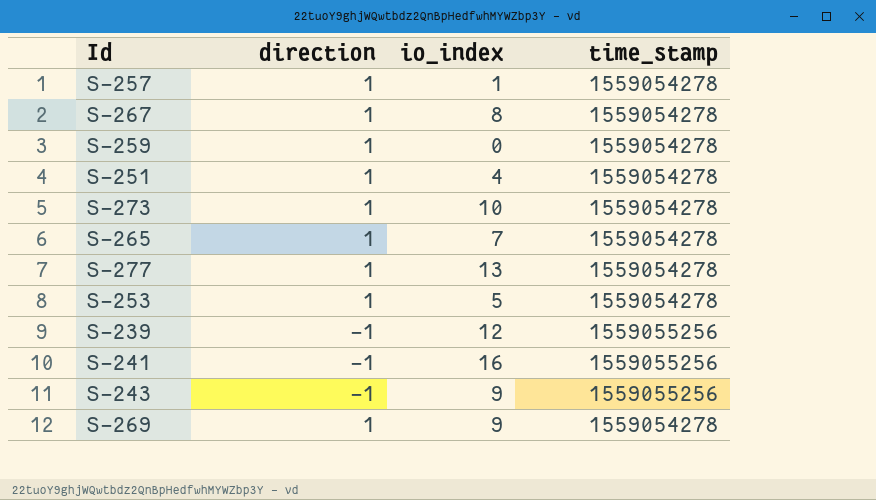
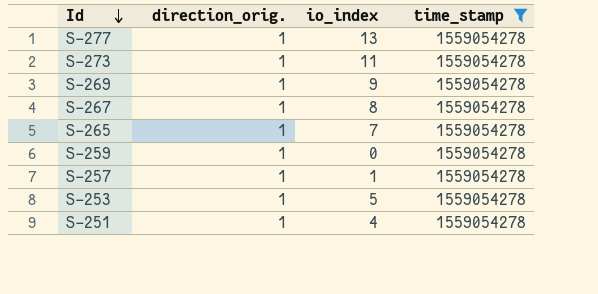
filter: none -> time_stamp = 1559054278
row order: none -> Id descending
column name: direction -> direction_orig.
S-273 | io_index: 10 -> 11

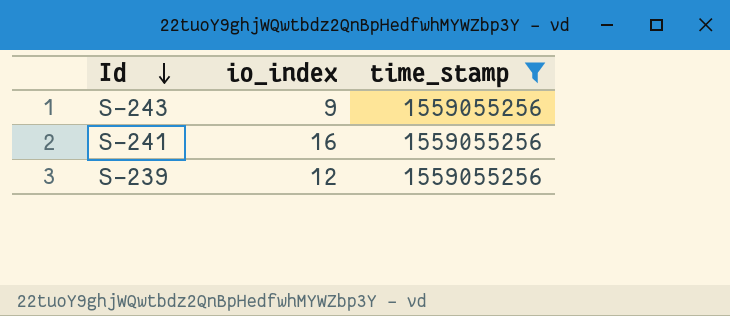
filter: time_stamp = 1559054278 -> time_stamp = 1559055256
column direction_orig. | position: 2 -> none

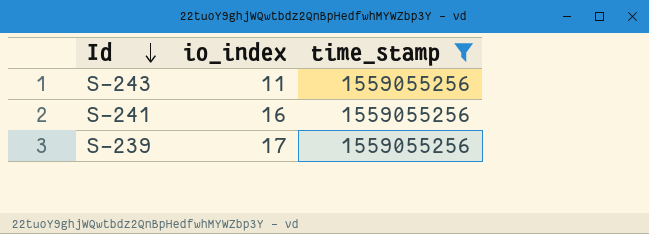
S-243 | io_index: 9 -> 11
S-239 | io_index: 12 -> 17

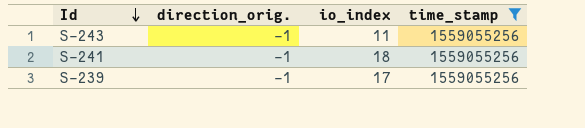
column direction_orig. | position: none -> 2
S-241 | io_index: 16 -> 18

